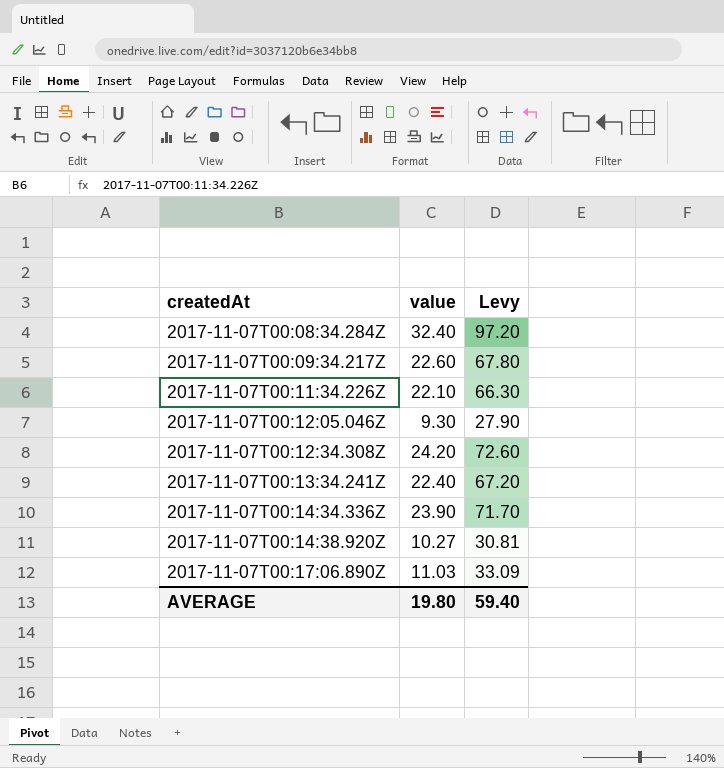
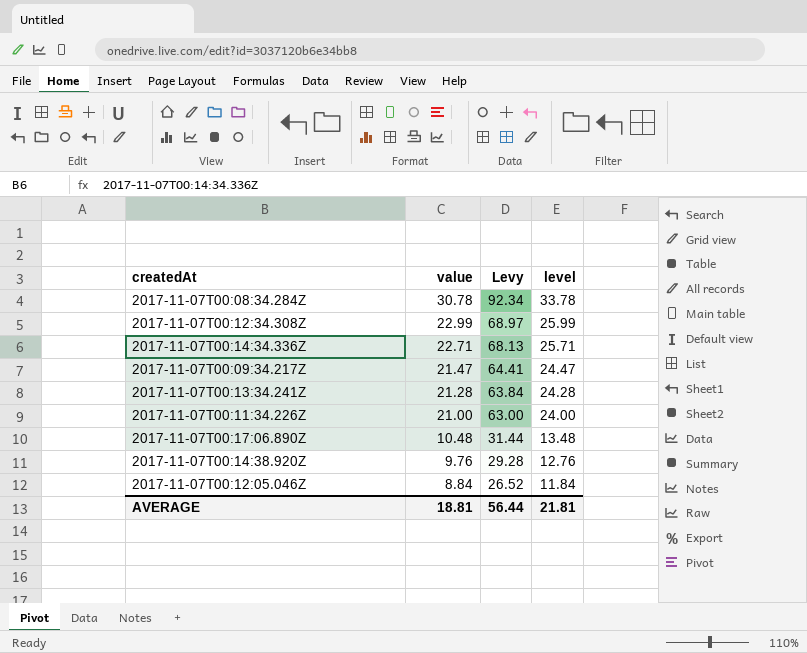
row order: createdAt ascending -> value descending
column level | formula: none -> [value] + 3
2017-11-07T00:08:34.284Z | value: 32.40 -> 30.78
2017-11-07T00:08:34.284Z | Levy: 97.20 -> 92.34
2017-11-07T00:12:34.308Z | value: 24.20 -> 22.99
2017-11-07T00:12:34.308Z | Levy: 72.60 -> 68.97
2017-11-07T00:14:34.336Z | value: 23.90 -> 22.71
2017-11-07T00:14:34.336Z | Levy: 71.70 -> 68.13
2017-11-07T00:09:34.217Z | value: 22.60 -> 21.47
2017-11-07T00:09:34.217Z | Levy: 67.80 -> 64.41
2017-11-07T00:13:34.241Z | value: 22.40 -> 21.28
2017-11-07T00:13:34.241Z | Levy: 67.20 -> 63.84
2017-11-07T00:11:34.226Z | value: 22.10 -> 21.00
2017-11-07T00:11:34.226Z | Levy: 66.30 -> 63.00
2017-11-07T00:17:06.890Z | value: 11.03 -> 10.48
2017-11-07T00:17:06.890Z | Levy: 33.09 -> 31.44
2017-11-07T00:14:38.920Z | value: 10.27 -> 9.76
2017-11-07T00:14:38.920Z | Levy: 30.81 -> 29.28
2017-11-07T00:12:05.046Z | value: 9.30 -> 8.84
2017-11-07T00:12:05.046Z | Levy: 27.90 -> 26.52
AVERAGE | value: 19.80 -> 18.81
AVERAGE | Levy: 59.40 -> 56.44

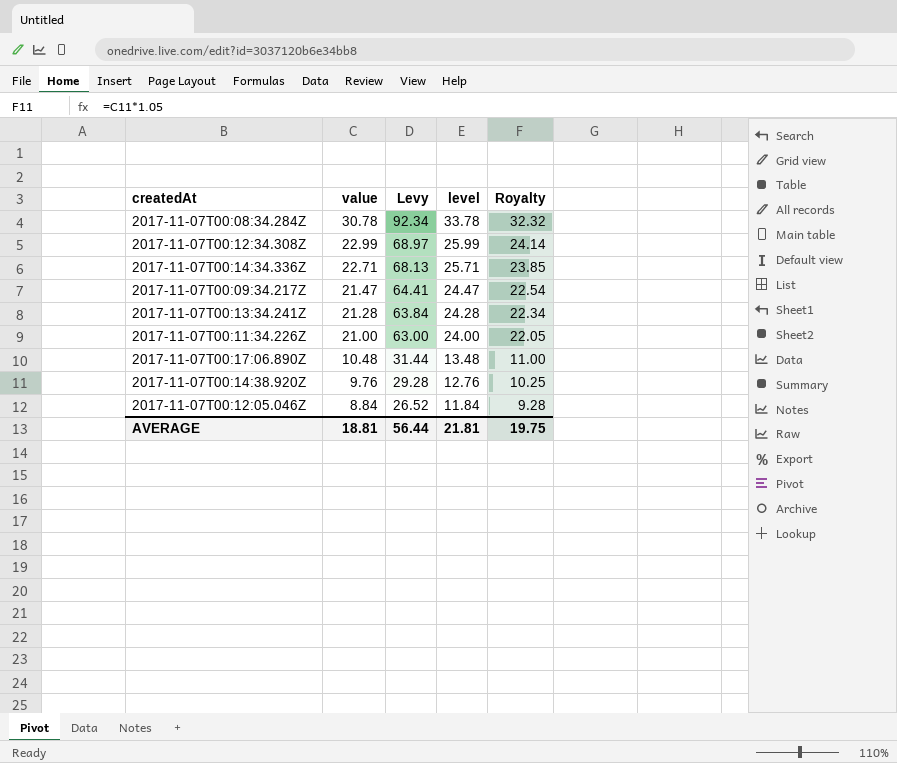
column Royalty | formula: none -> [value] * 1.05

